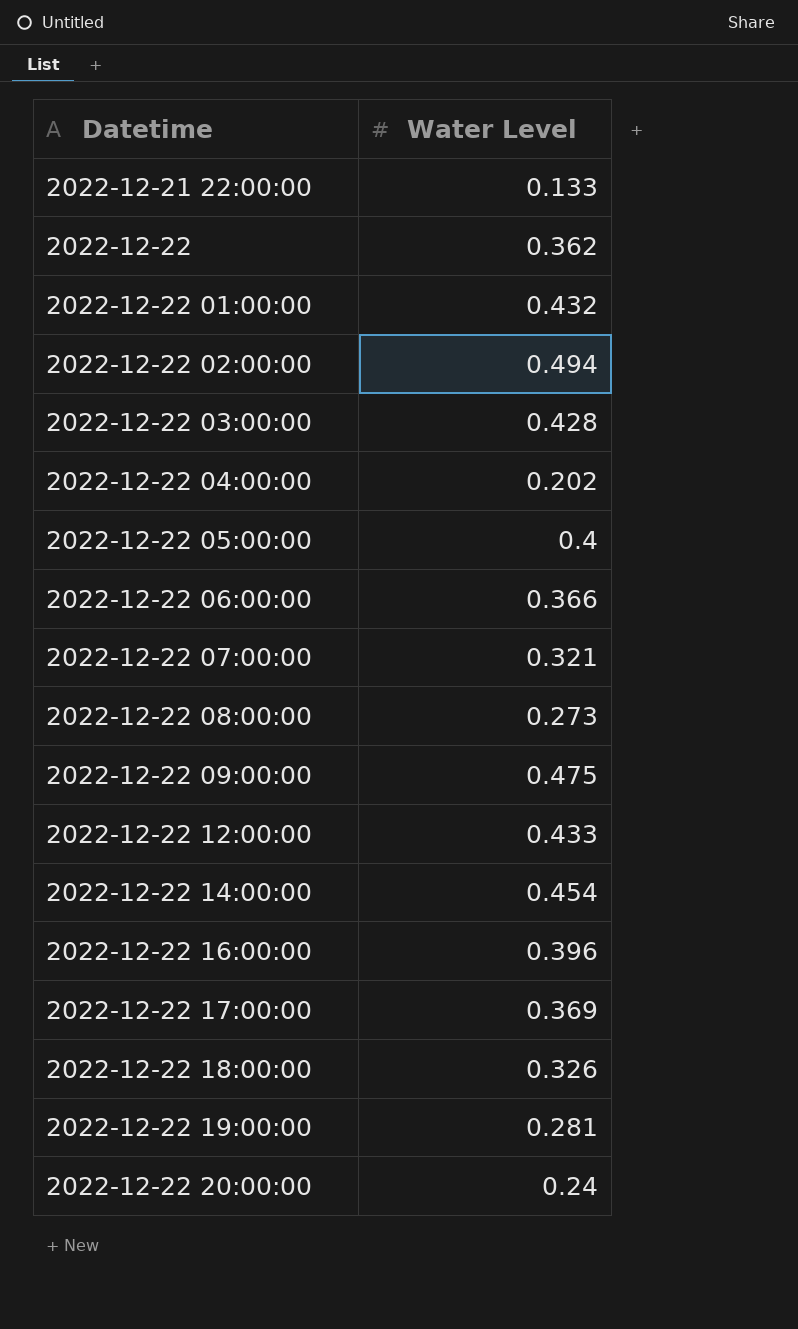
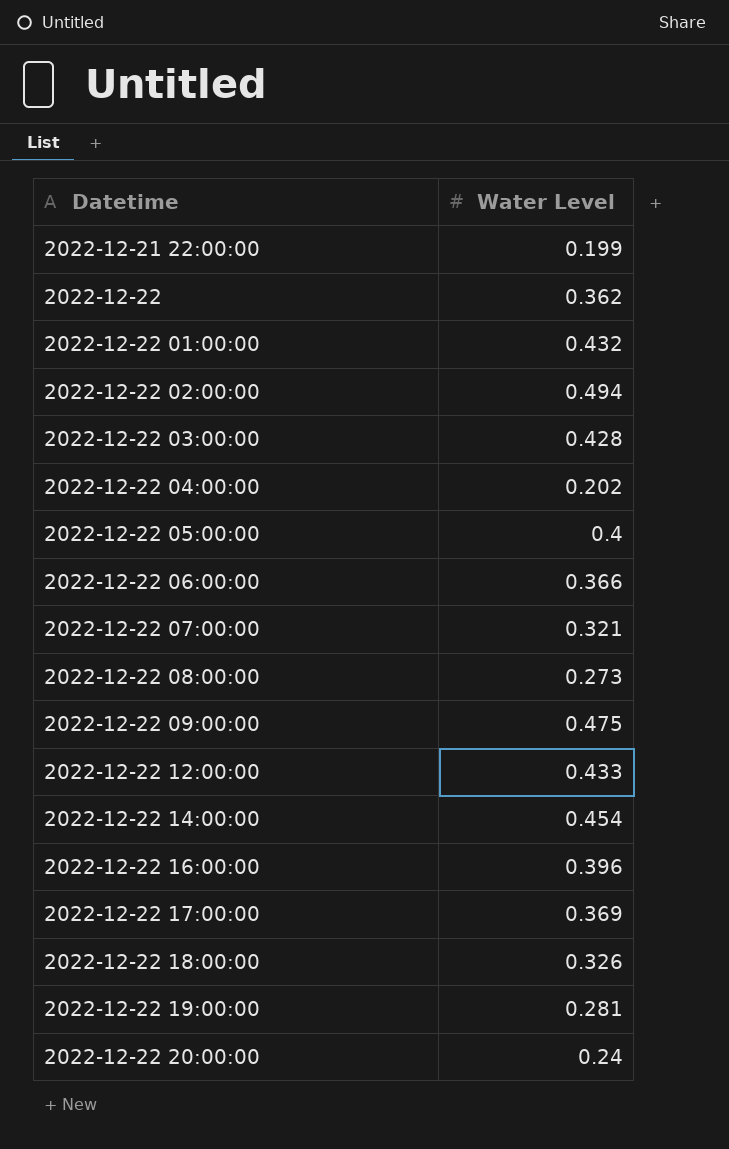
2022-12-21 22:00:00 | Water Level: 0.133 -> 0.199

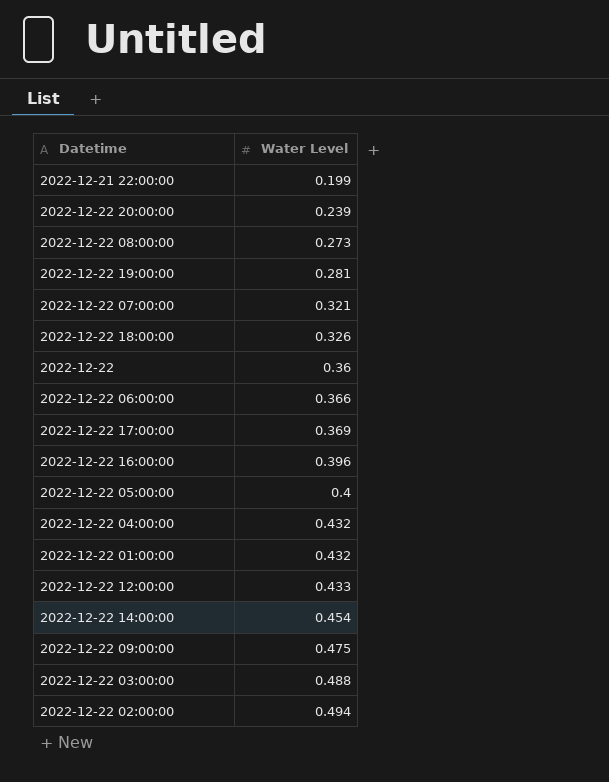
row order: Datetime ascending -> Water Level ascending
2022-12-22 20:00:00 | Water Level: 0.24 -> 0.239
2022-12-22 | Water Level: 0.362 -> 0.36
2022-12-22 04:00:00 | Water Level: 0.202 -> 0.432
2022-12-22 03:00:00 | Water Level: 0.428 -> 0.488

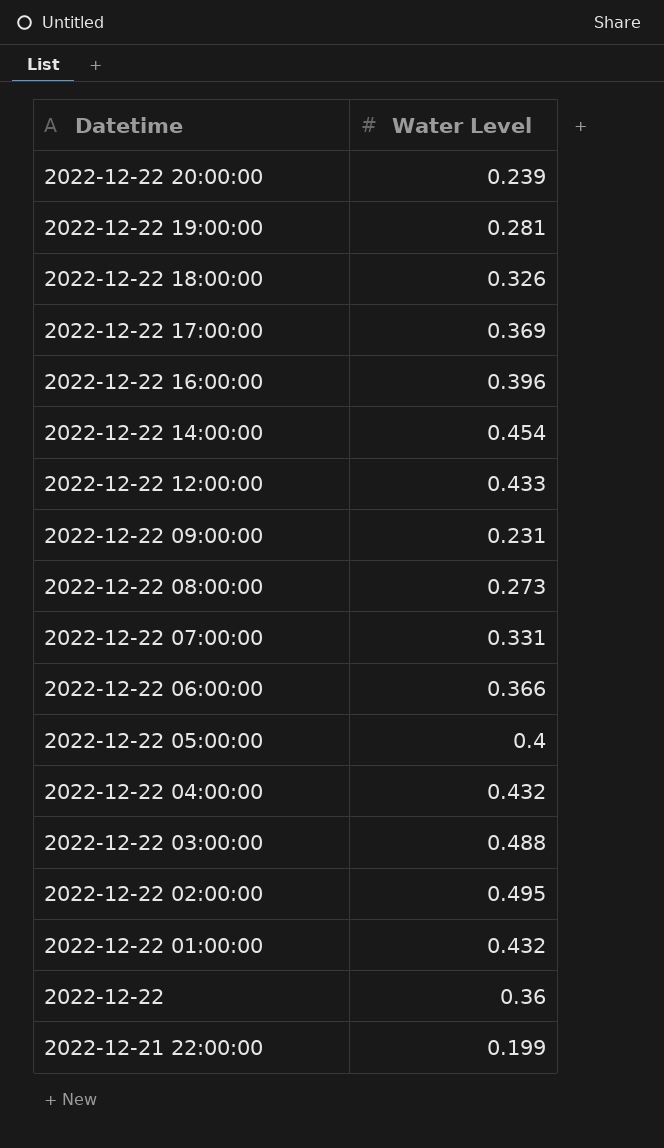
row order: Water Level ascending -> Datetime descending
2022-12-22 09:00:00 | Water Level: 0.475 -> 0.231
2022-12-22 07:00:00 | Water Level: 0.321 -> 0.331
2022-12-22 02:00:00 | Water Level: 0.494 -> 0.495

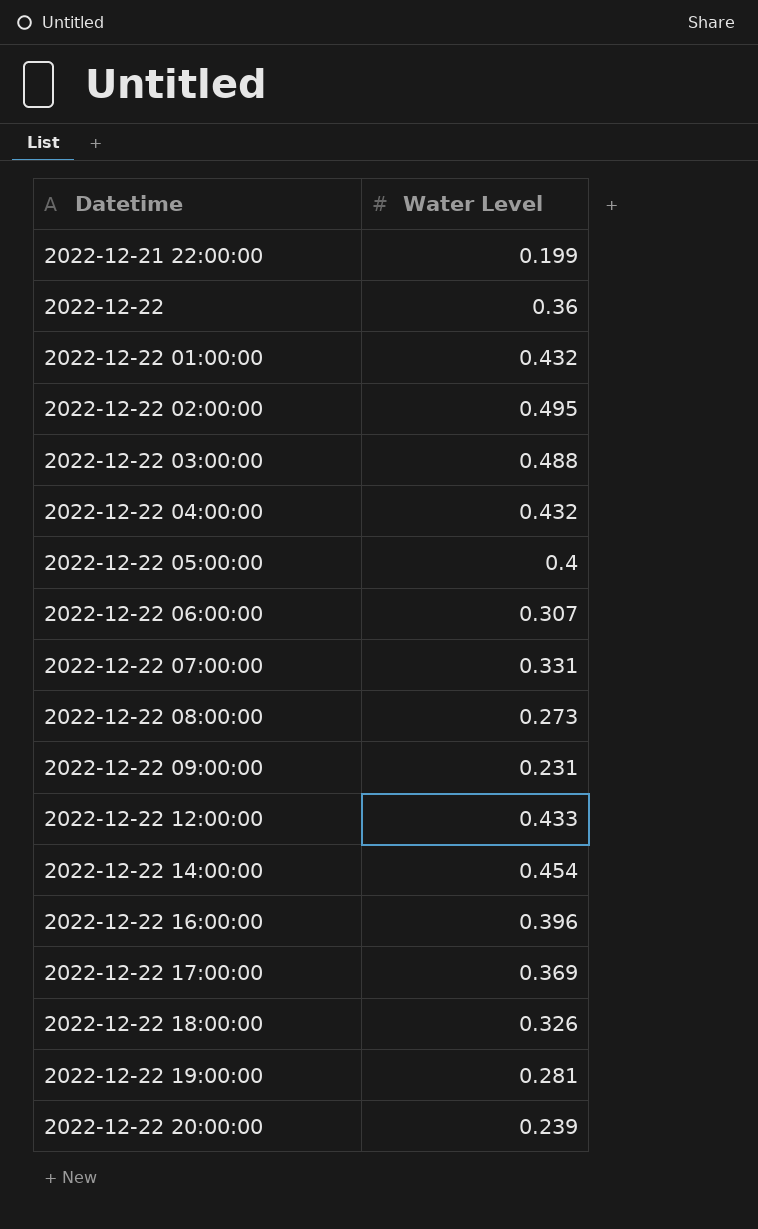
row order: Datetime descending -> Datetime ascending
2022-12-22 06:00:00 | Water Level: 0.366 -> 0.307

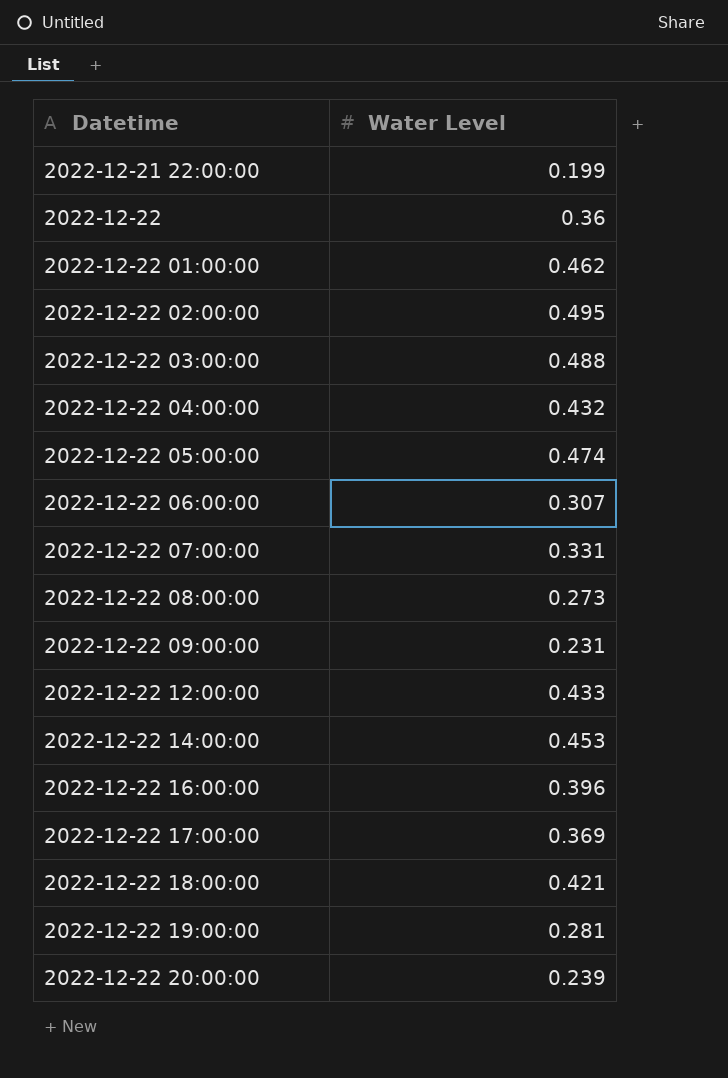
2022-12-22 01:00:00 | Water Level: 0.432 -> 0.462
2022-12-22 05:00:00 | Water Level: 0.4 -> 0.474
2022-12-22 14:00:00 | Water Level: 0.454 -> 0.453
2022-12-22 18:00:00 | Water Level: 0.326 -> 0.421

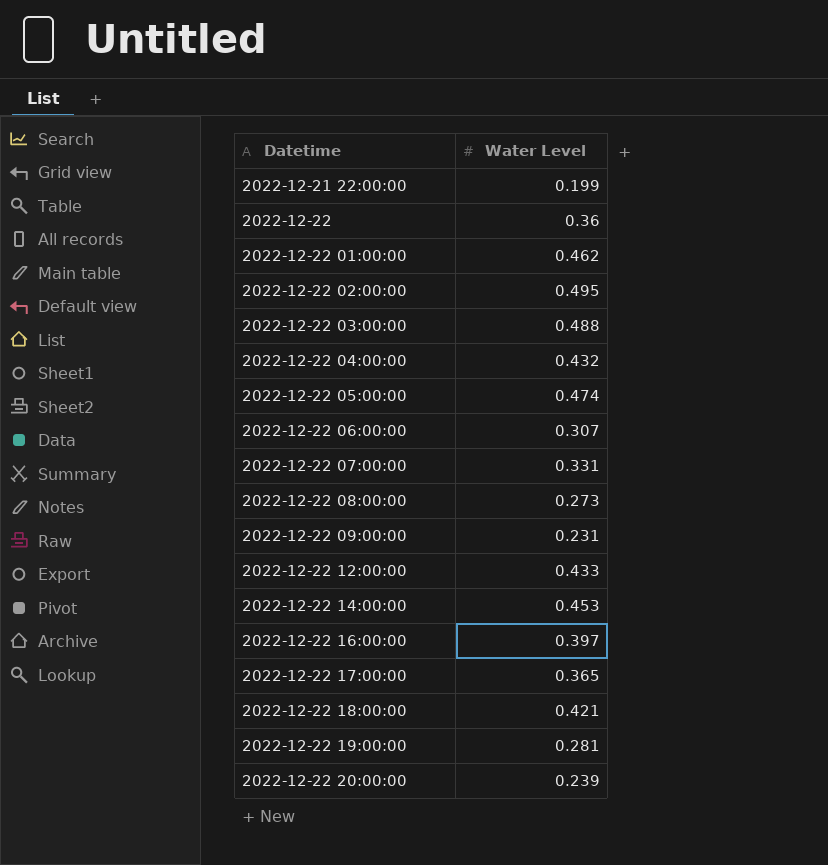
2022-12-22 16:00:00 | Water Level: 0.396 -> 0.397
2022-12-22 17:00:00 | Water Level: 0.369 -> 0.365

